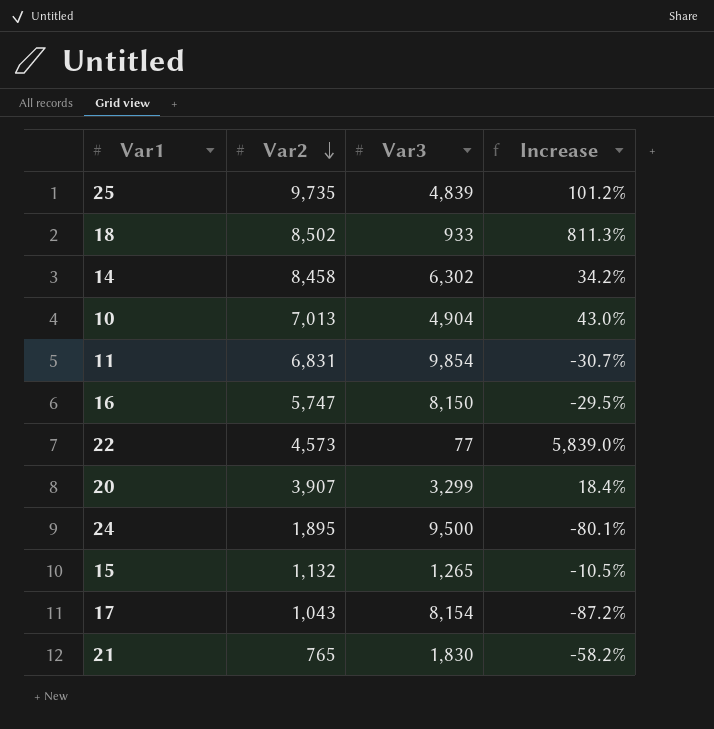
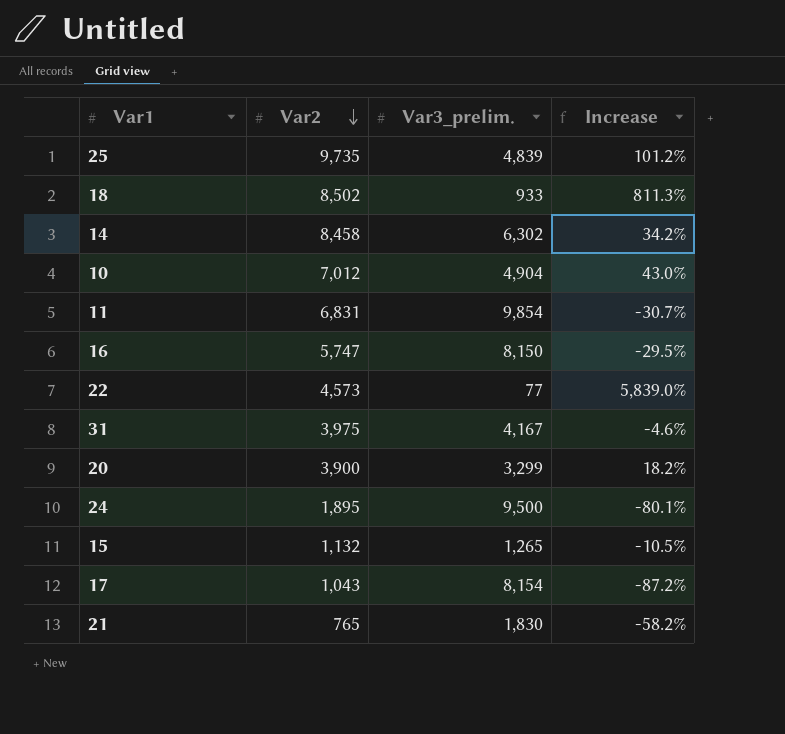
column name: Var3 -> Var3_prelim.
10 | Var2: 7,013 -> 7,012
row 31: none -> 3,975 | 4,167 | -4.6%
20 | Var2: 3,907 -> 3,900
20 | Increase: 18.4% -> 18.2%

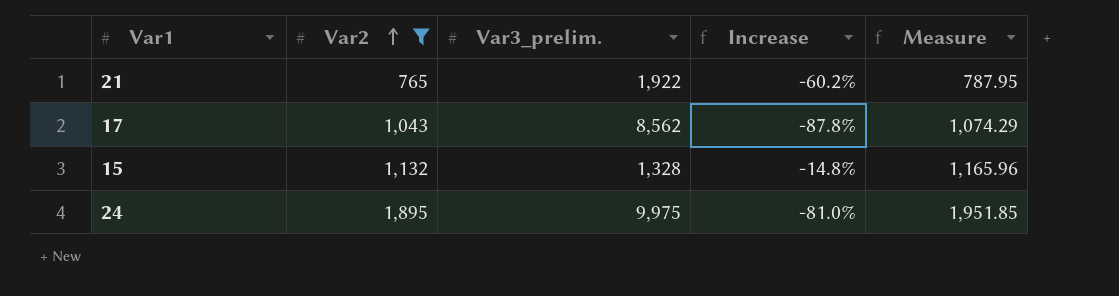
filter: none -> Var2 <= 1,895
row order: Var2 descending -> Var2 ascending
column Measure | formula: none -> [Var2] * 1.03
21 | Var3_prelim.: 1,830 -> 1,922
21 | Increase: -58.2% -> -60.2%
17 | Var3_prelim.: 8,154 -> 8,562
17 | Increase: -87.2% -> -87.8%
15 | Var3_prelim.: 1,265 -> 1,328
15 | Increase: -10.5% -> -14.8%
24 | Var3_prelim.: 9,500 -> 9,975
24 | Increase: -80.1% -> -81.0%

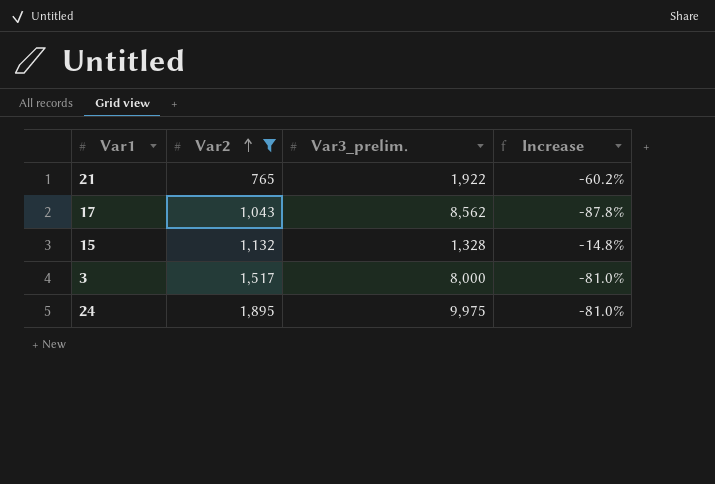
column Measure | formula: [Var2] * 1.03 -> none
row 3: none -> 1,517 | 8,000 | -81.0%

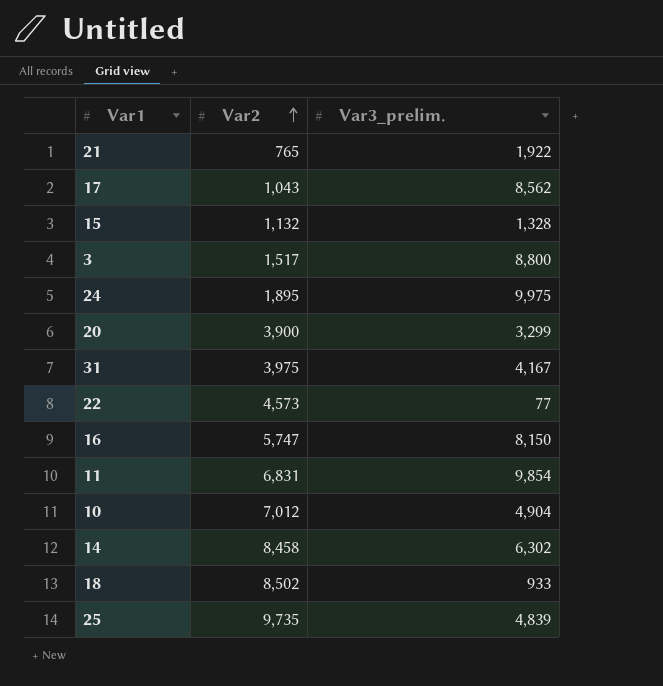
filter: Var2 <= 1,895 -> none
column Increase | formula: ([Var2] - [Var3_prelim.]) / [Var3_prelim.] -> none
3 | Var3_prelim.: 8,000 -> 8,800

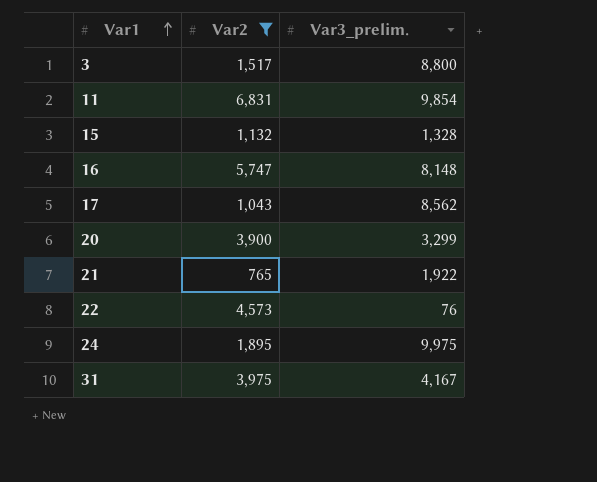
filter: none -> Var2 <= 6,831
row order: Var2 ascending -> Var1 ascending
16 | Var3_prelim.: 8,150 -> 8,148
22 | Var3_prelim.: 77 -> 76

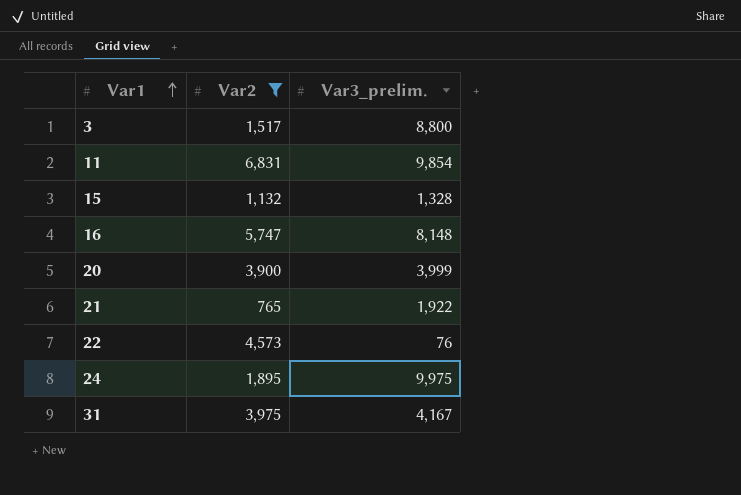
row 17: 1,043 | 8,562 -> none
20 | Var3_prelim.: 3,299 -> 3,999

